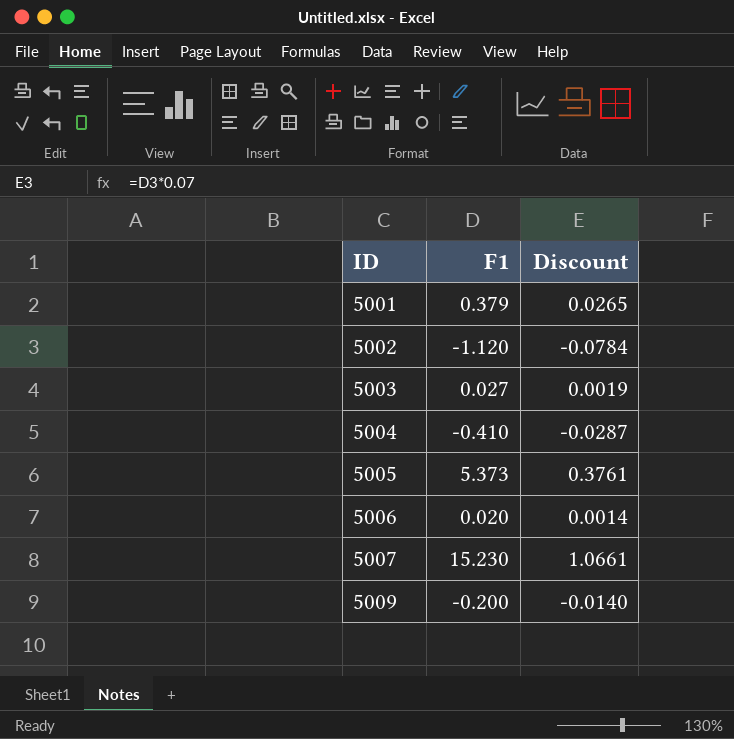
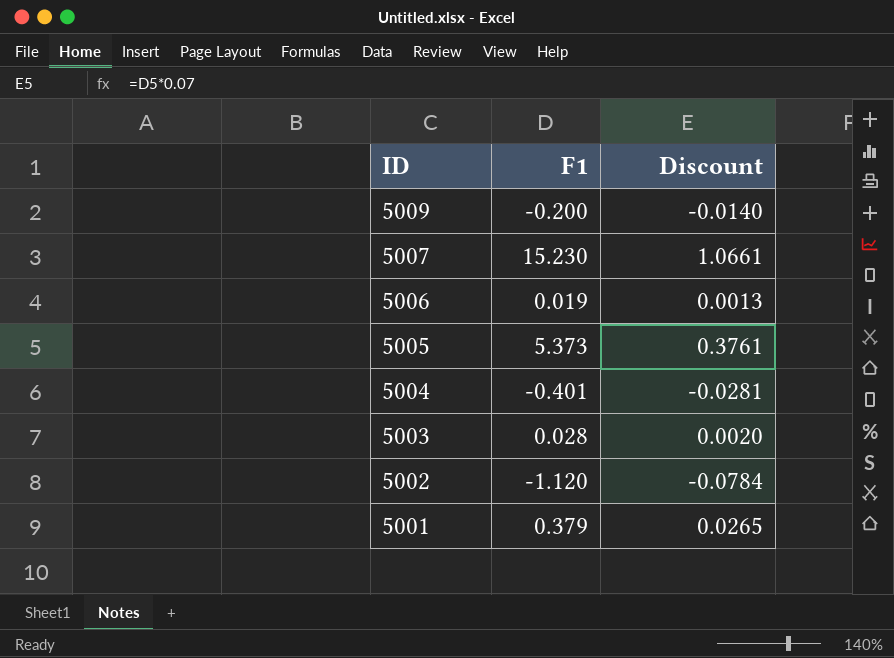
row order: ID ascending -> ID descending
5006 | F1: 0.020 -> 0.019
5006 | Discount: 0.0014 -> 0.0013
5004 | F1: -0.410 -> -0.401
5004 | Discount: -0.0287 -> -0.0281
5003 | F1: 0.027 -> 0.028
5003 | Discount: 0.0019 -> 0.0020

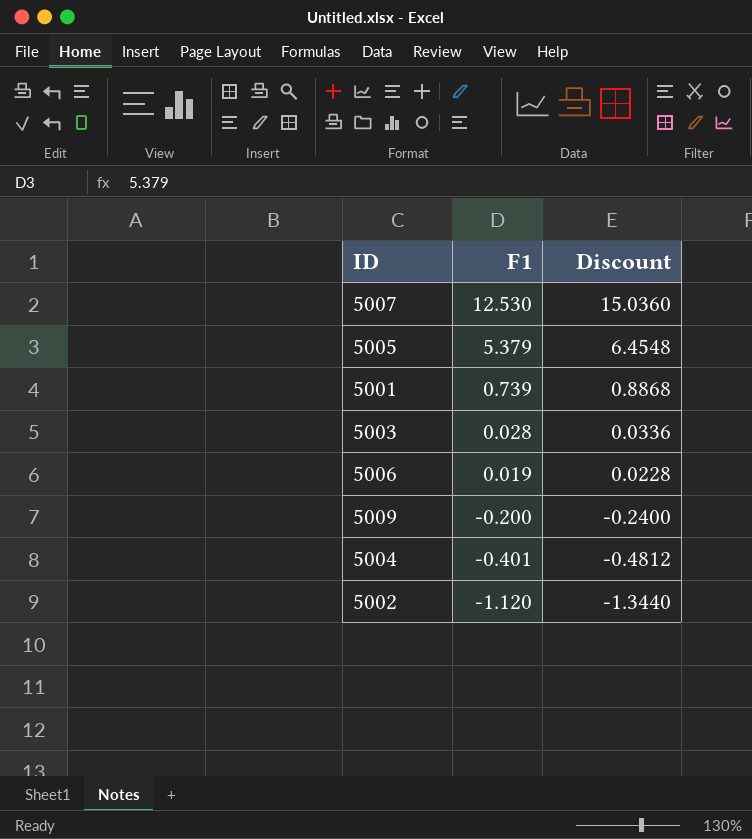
row order: ID descending -> F1 descending
column Discount | formula: [F1] * 0.07 -> [F1] * 1.2
5007 | F1: 15.230 -> 12.530
5005 | F1: 5.373 -> 5.379
5001 | F1: 0.379 -> 0.739

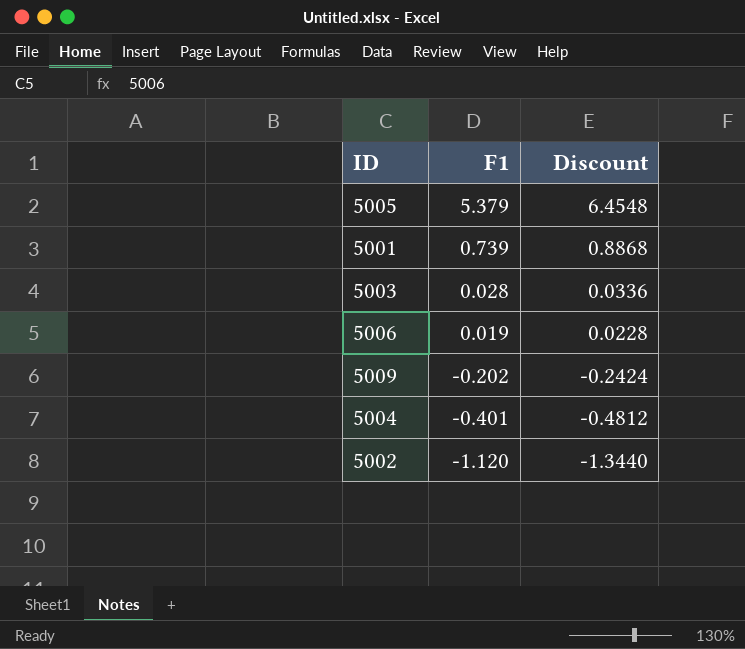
row 5007: 12.530 | 15.0360 -> none
5009 | F1: -0.200 -> -0.202
5009 | Discount: -0.2400 -> -0.2424

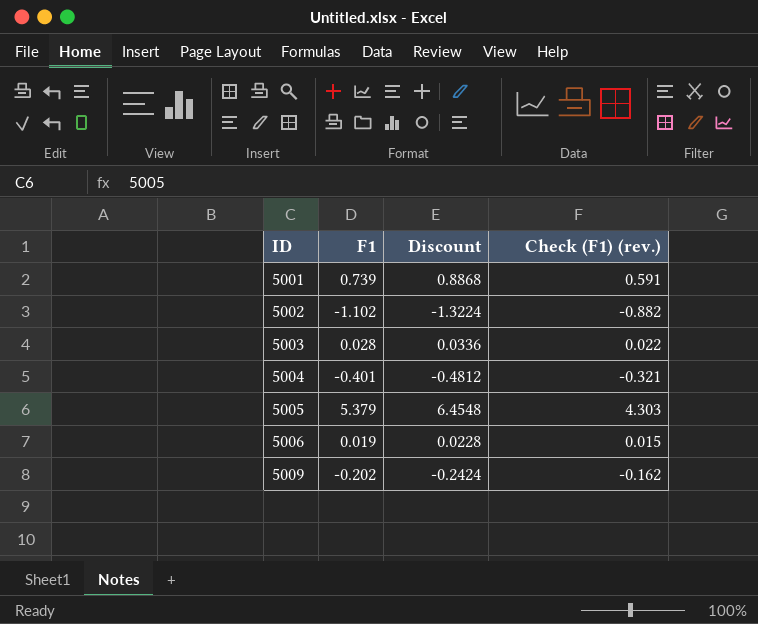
row order: F1 descending -> ID ascending
column Check (F1) (rev.) | formula: none -> [F1] * 0.8
5002 | F1: -1.120 -> -1.102
5002 | Discount: -1.3440 -> -1.3224

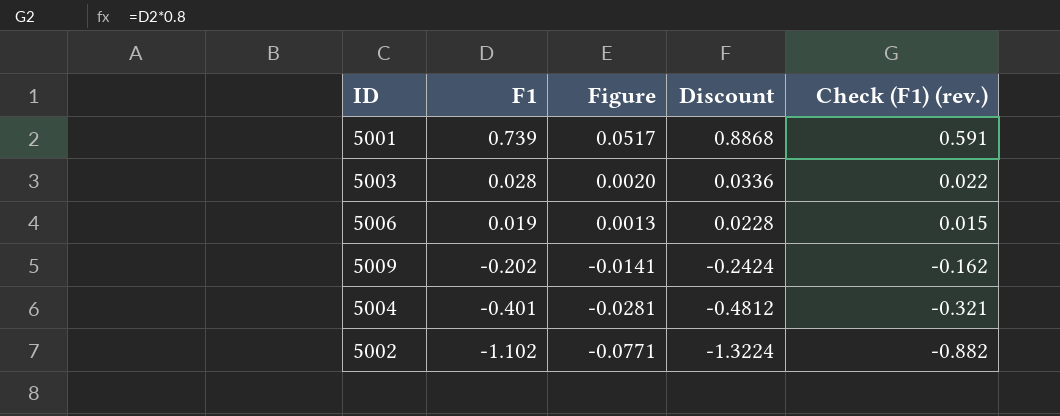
row order: ID ascending -> F1 descending
column Figure | formula: none -> [F1] * 0.07
row 5005: 5.379 | 6.4548 | 4.303 -> none

